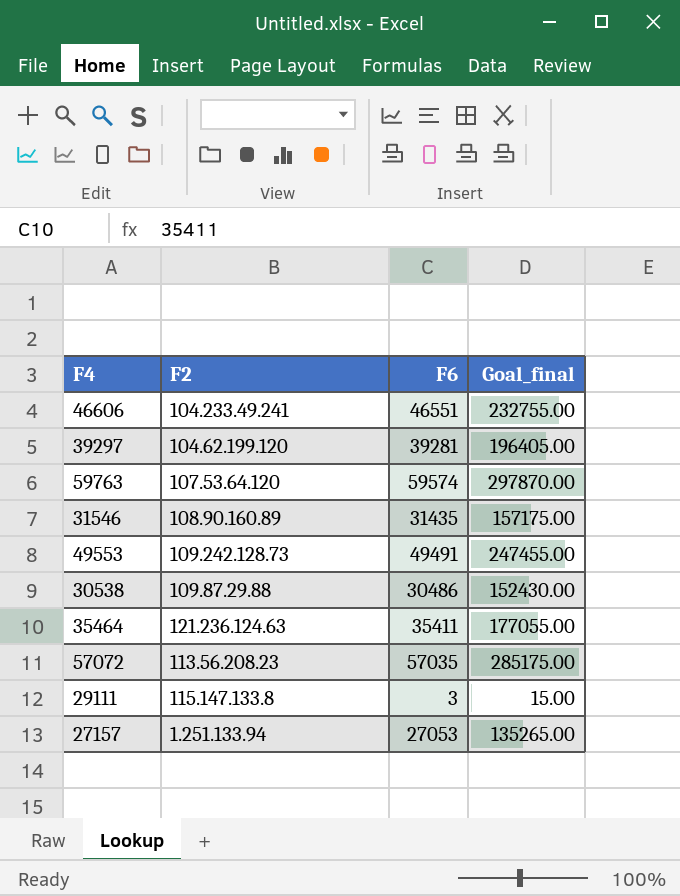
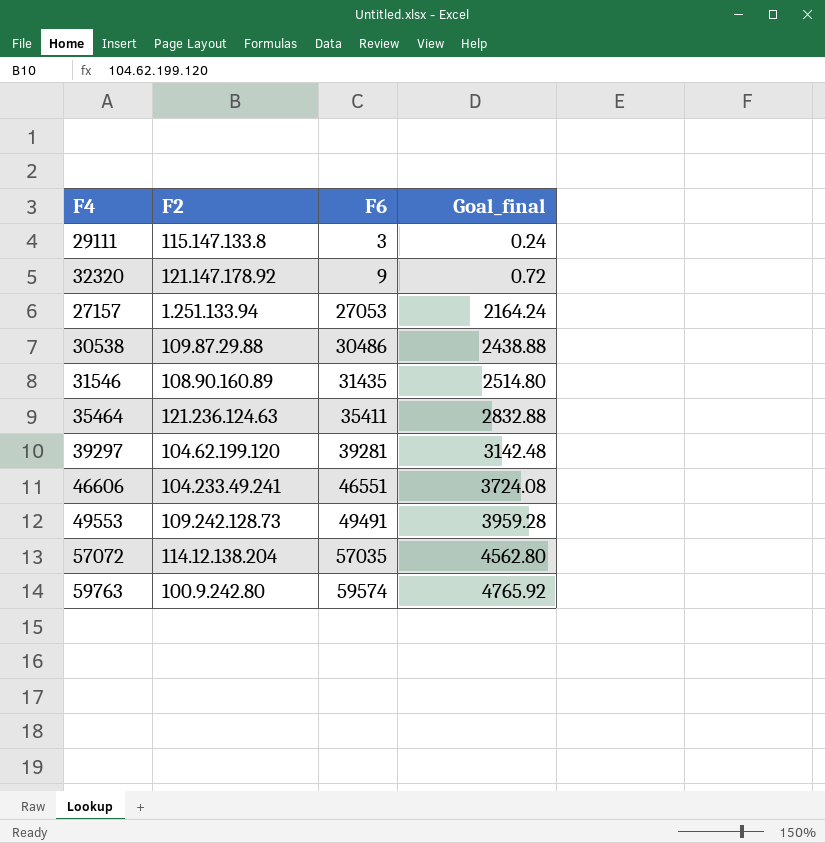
row order: none -> F6 ascending
column Goal_final | formula: [F6] * 5 -> [F6] * 0.08
row 32320: none -> 121.147.178.92 | 9 | 0.72
57072 | F2: 113.56.208.23 -> 114.12.138.204
59763 | F2: 107.53.64.120 -> 100.9.242.80

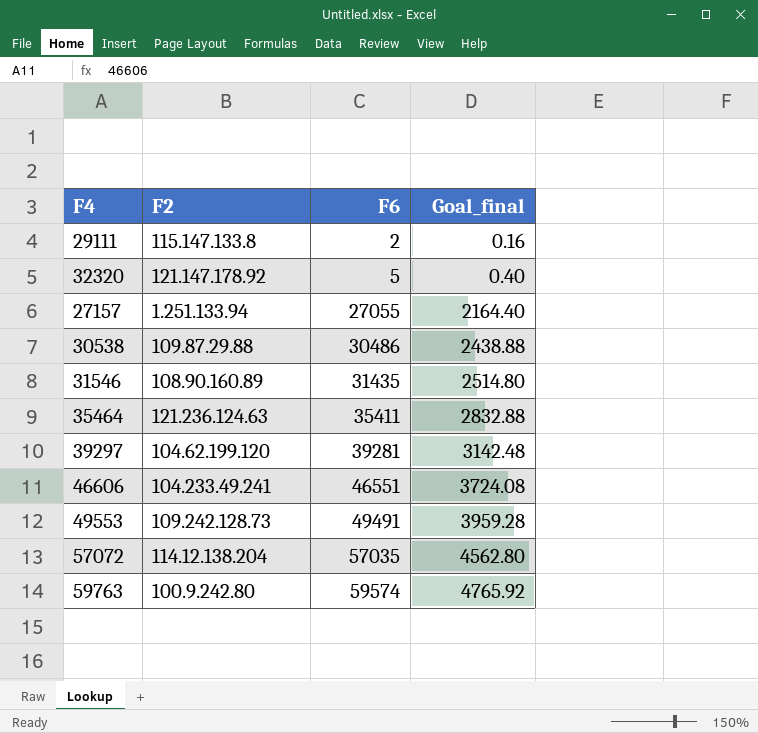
29111 | F6: 3 -> 2
29111 | Goal_final: 0.24 -> 0.16
32320 | F6: 9 -> 5
32320 | Goal_final: 0.72 -> 0.40
27157 | F6: 27053 -> 27055
27157 | Goal_final: 2164.24 -> 2164.40

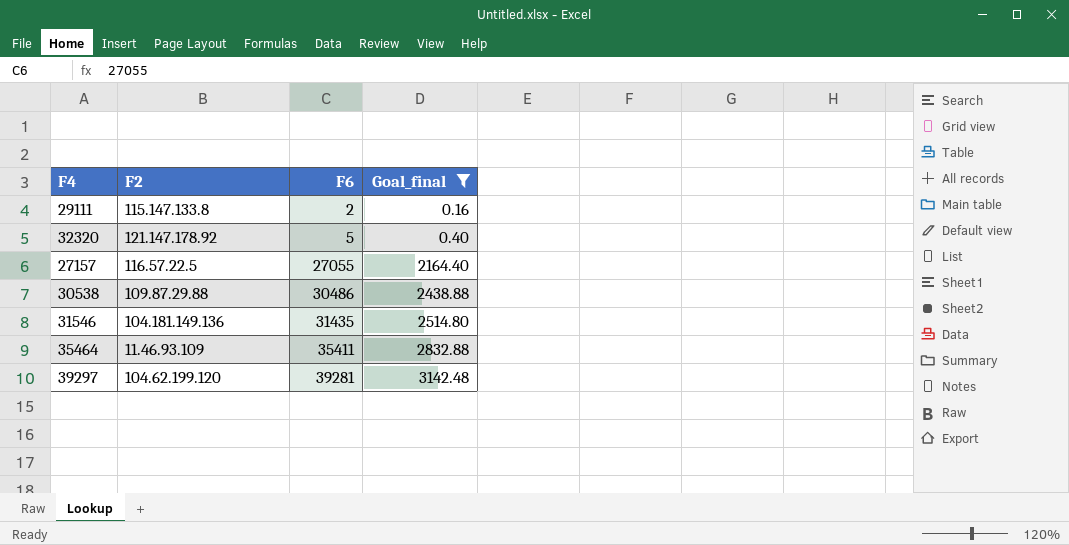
filter: none -> Goal_final <= 3142.48
27157 | F2: 1.251.133.94 -> 116.57.22.5
31546 | F2: 108.90.160.89 -> 104.181.149.136
35464 | F2: 121.236.124.63 -> 11.46.93.109

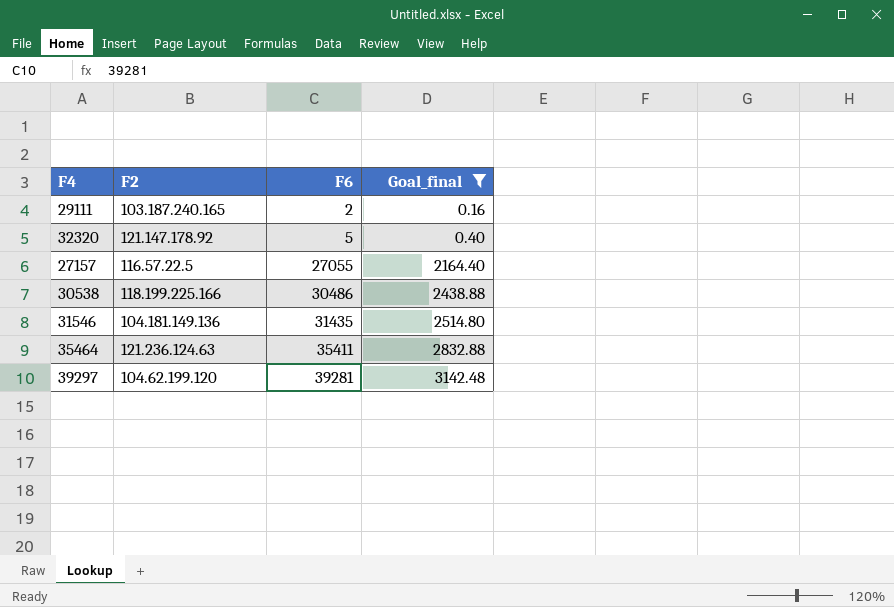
29111 | F2: 115.147.133.8 -> 103.187.240.165
30538 | F2: 109.87.29.88 -> 118.199.225.166
35464 | F2: 11.46.93.109 -> 121.236.124.63

